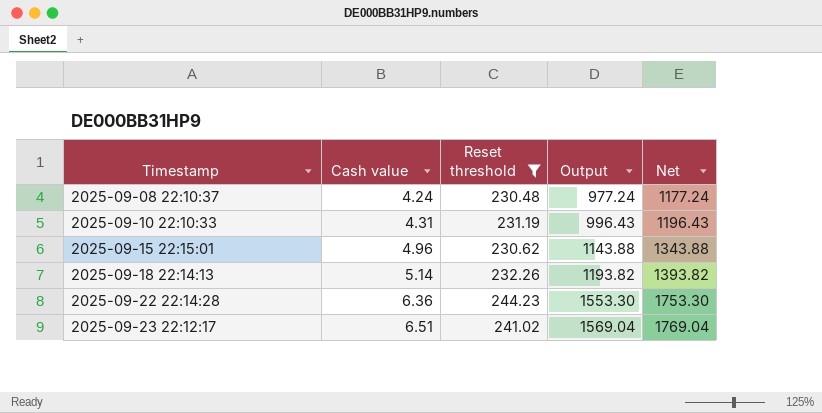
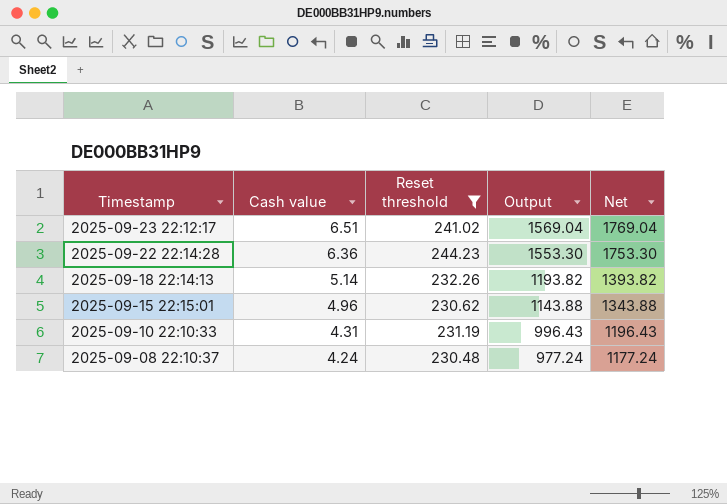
row order: Timestamp ascending -> Timestamp descending

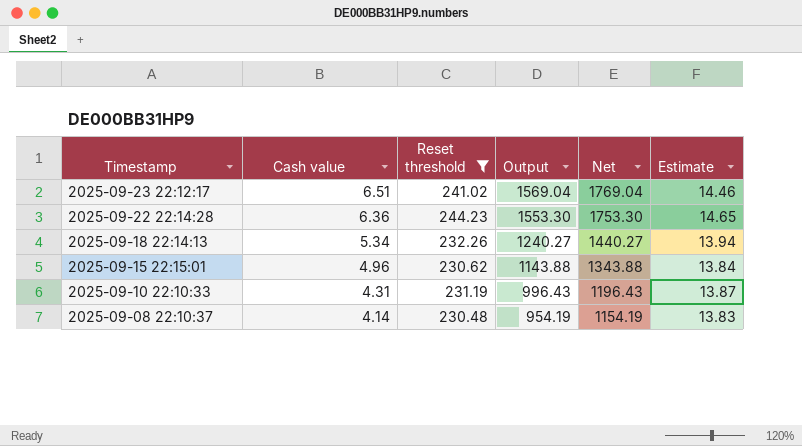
column Estimate | formula: none -> [Reset threshold] * 0.06
2025-09-18 22:14:13 | Cash value: 5.14 -> 5.34
2025-09-18 22:14:13 | Output: 1193.82 -> 1240.27
2025-09-18 22:14:13 | Net: 1393.82 -> 1440.27
2025-09-08 22:10:37 | Cash value: 4.24 -> 4.14
2025-09-08 22:10:37 | Output: 977.24 -> 954.19
2025-09-08 22:10:37 | Net: 1177.24 -> 1154.19

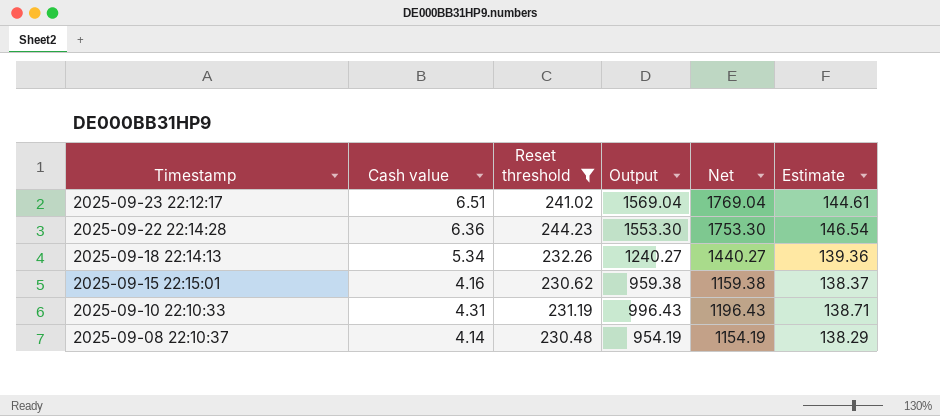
column Estimate | formula: [Reset threshold] * 0.06 -> [Reset threshold] * 0.6
2025-09-15 22:15:01 | Cash value: 4.96 -> 4.16
2025-09-15 22:15:01 | Output: 1143.88 -> 959.38
2025-09-15 22:15:01 | Net: 1343.88 -> 1159.38

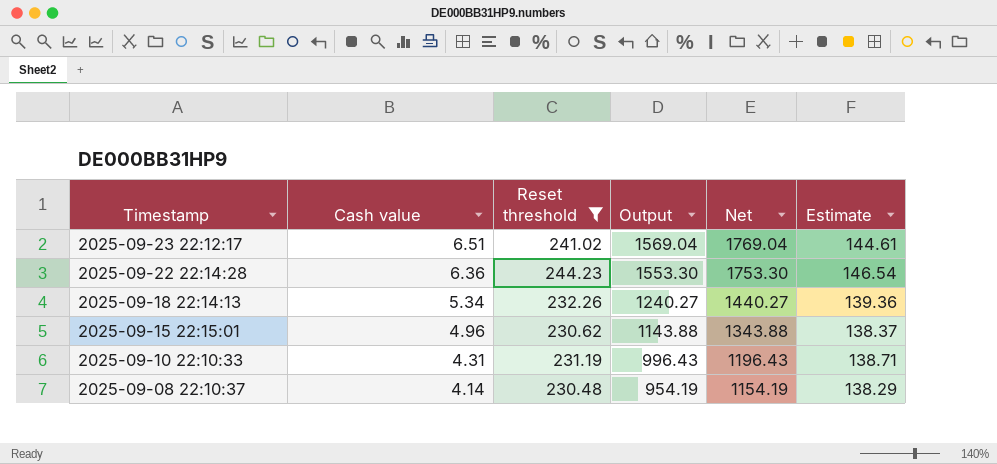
2025-09-15 22:15:01 | Cash value: 4.16 -> 4.96
2025-09-15 22:15:01 | Output: 959.38 -> 1143.88
2025-09-15 22:15:01 | Net: 1159.38 -> 1343.88

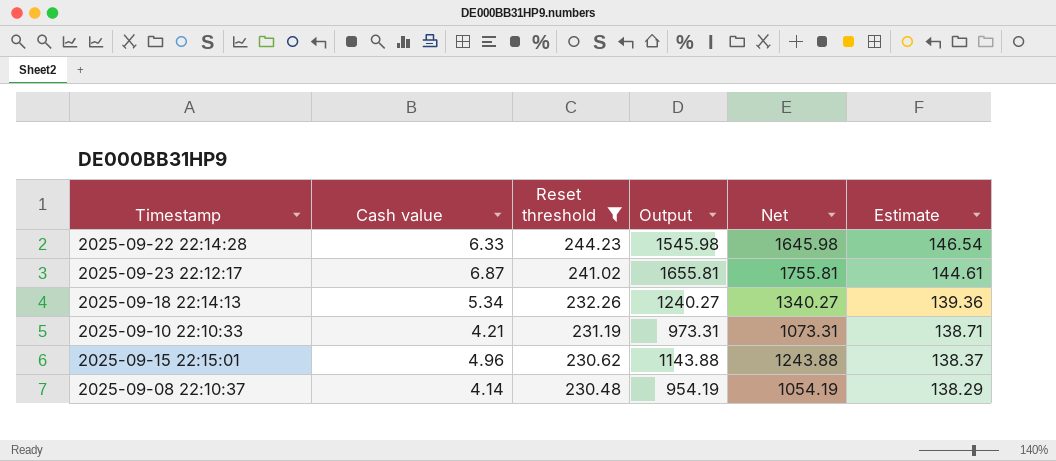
row order: Timestamp descending -> Reset threshold descending
column Net | formula: [Output] + 200 -> [Output] + 100
2025-09-22 22:14:28 | Cash value: 6.36 -> 6.33
2025-09-22 22:14:28 | Output: 1553.30 -> 1545.98
2025-09-23 22:12:17 | Cash value: 6.51 -> 6.87
2025-09-23 22:12:17 | Output: 1569.04 -> 1655.81
2025-09-10 22:10:33 | Cash value: 4.31 -> 4.21
2025-09-10 22:10:33 | Output: 996.43 -> 973.31

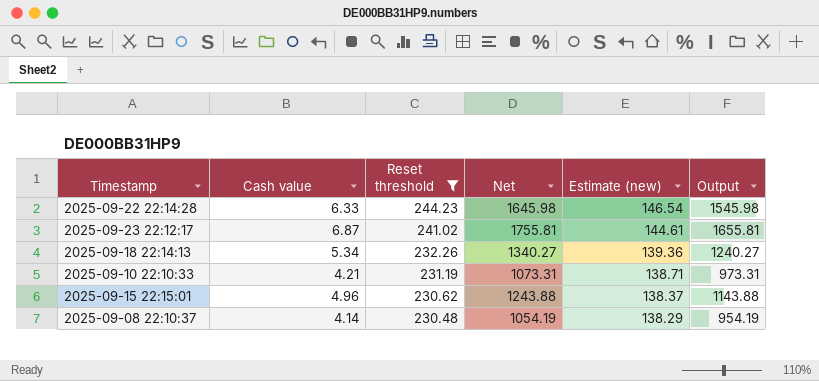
column name: Estimate -> Estimate (new)
column Output | position: 4 -> 6

